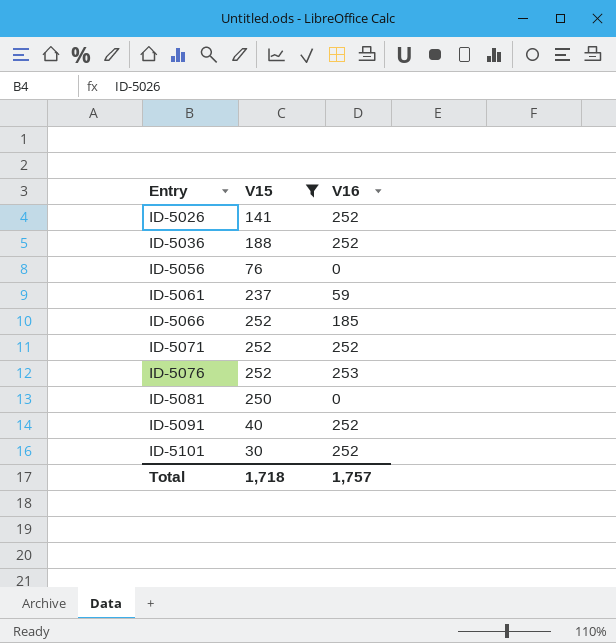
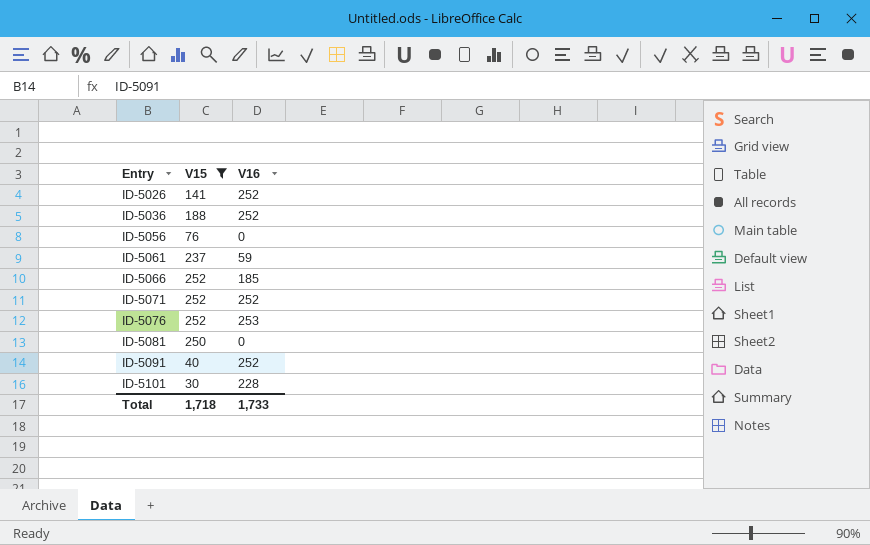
ID-5101 | V16: 252 -> 228
Total | V16: 1,757 -> 1,733

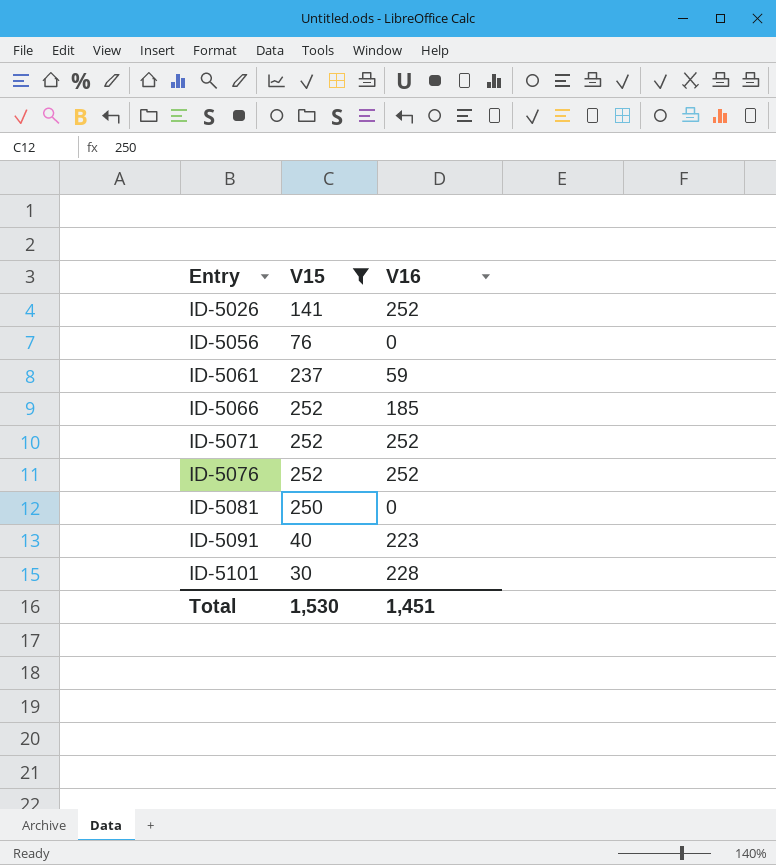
row ID-5036: 188 | 252 -> none
ID-5076 | V16: 253 -> 252
ID-5091 | V16: 252 -> 223
Total | V15: 1,718 -> 1,530
Total | V16: 1,733 -> 1,451

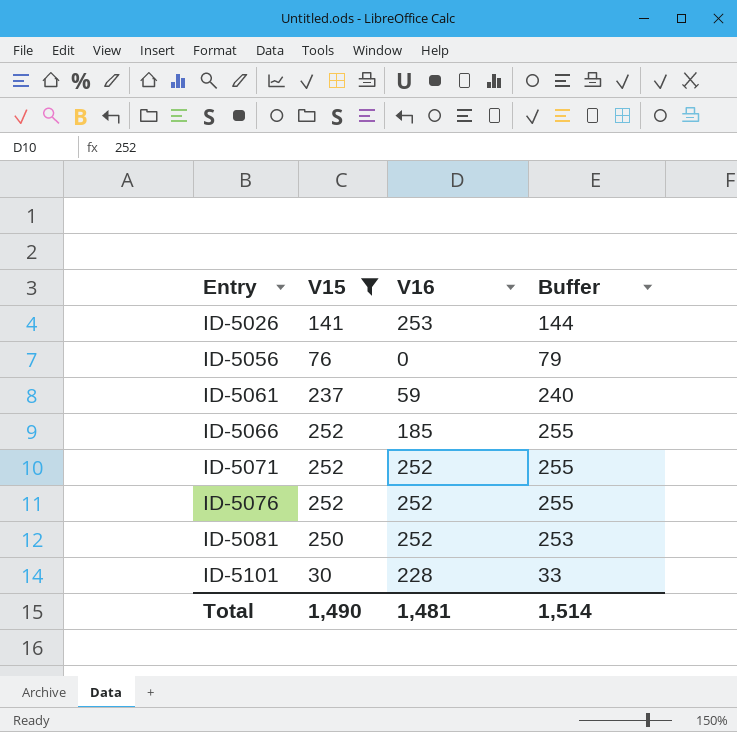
column Buffer | formula: none -> [V15] + 3
row ID-5091: 40 | 223 -> none
ID-5026 | V16: 252 -> 253
ID-5081 | V16: 0 -> 252
Total | V15: 1,530 -> 1,490
Total | V16: 1,451 -> 1,481

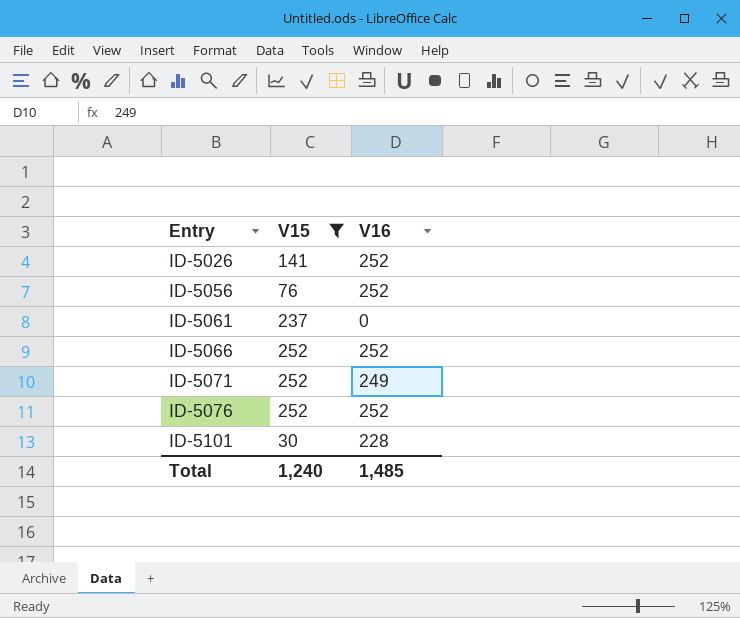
column Buffer | formula: [V15] + 3 -> none
row ID-5081: 250 | 252 | 253 -> none
ID-5026 | V16: 253 -> 252
ID-5056 | V16: 0 -> 252
ID-5061 | V16: 59 -> 0
ID-5066 | V16: 185 -> 252
ID-5071 | V16: 252 -> 249
Total | V15: 1,490 -> 1,240
Total | V16: 1,481 -> 1,485

